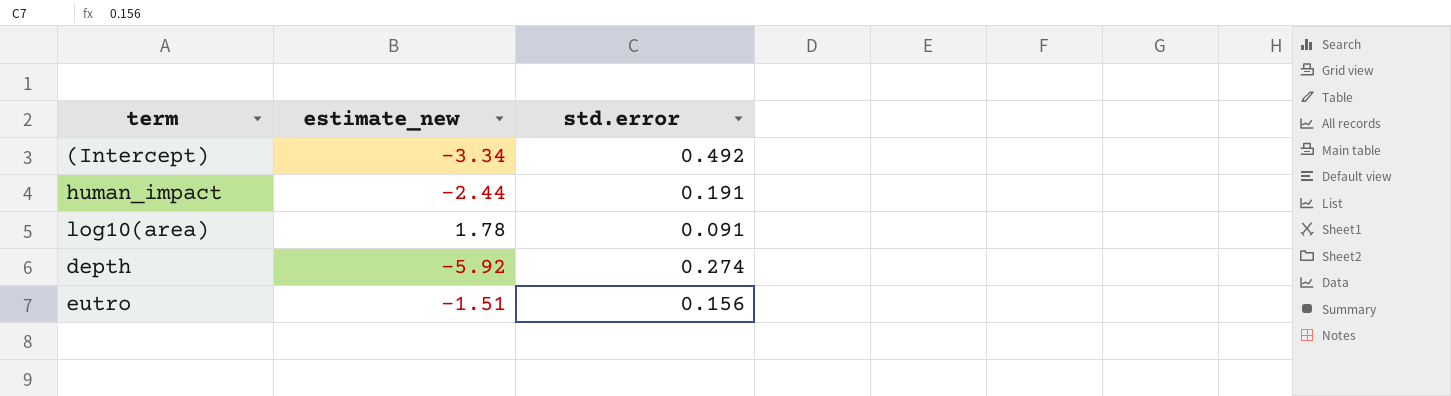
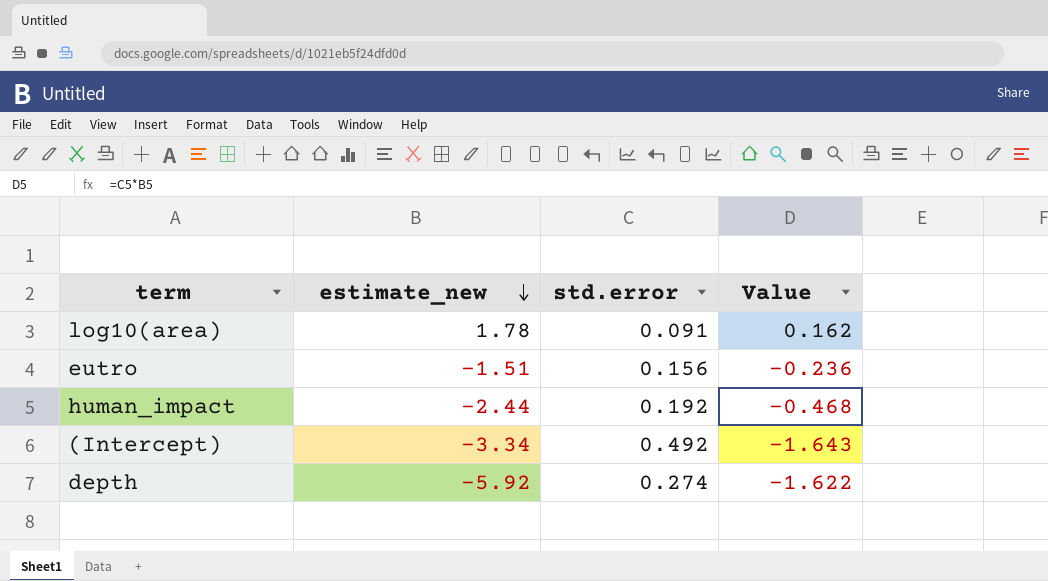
row order: none -> estimate_new descending
column Value | formula: none -> [estimate_new] * [std.error]
human_impact | std.error: 0.191 -> 0.192

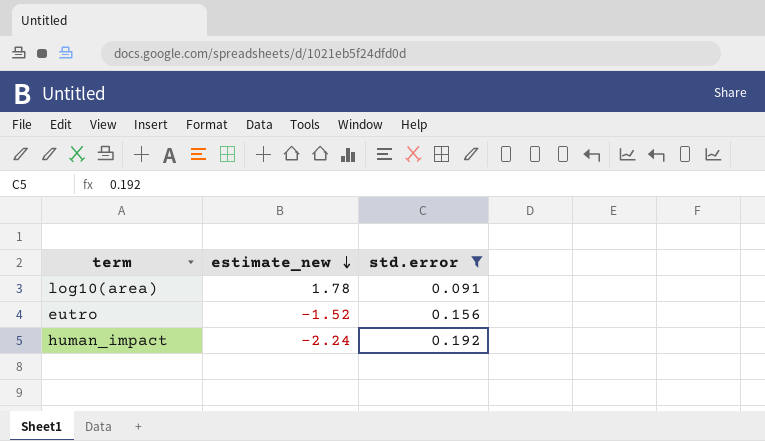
filter: none -> std.error <= 0.192
column Value | formula: [estimate_new] * [std.error] -> none
eutro | estimate_new: -1.51 -> -1.52
human_impact | estimate_new: -2.44 -> -2.24

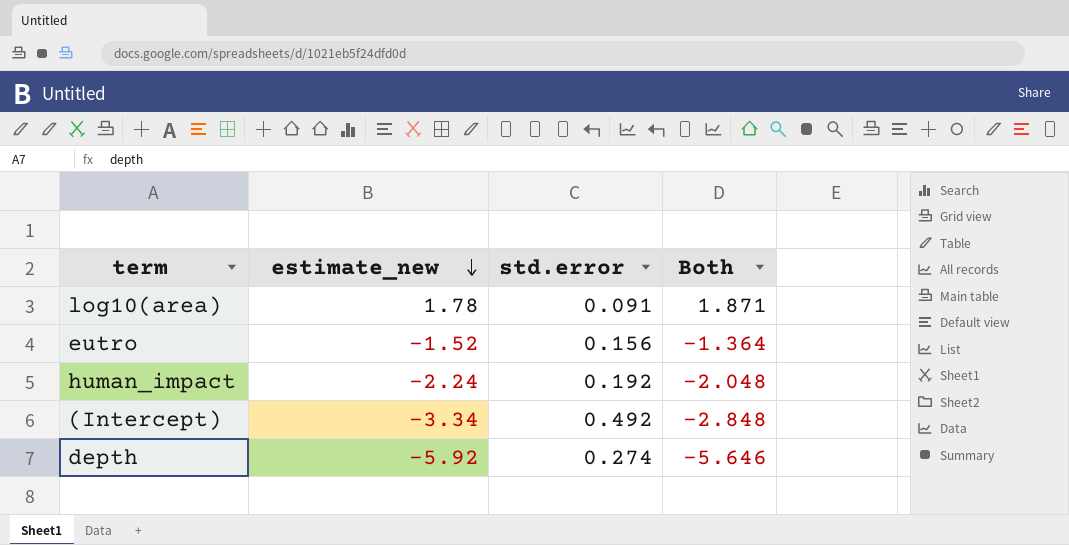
filter: std.error <= 0.192 -> none
column Both | formula: none -> [estimate_new] + [std.error]

